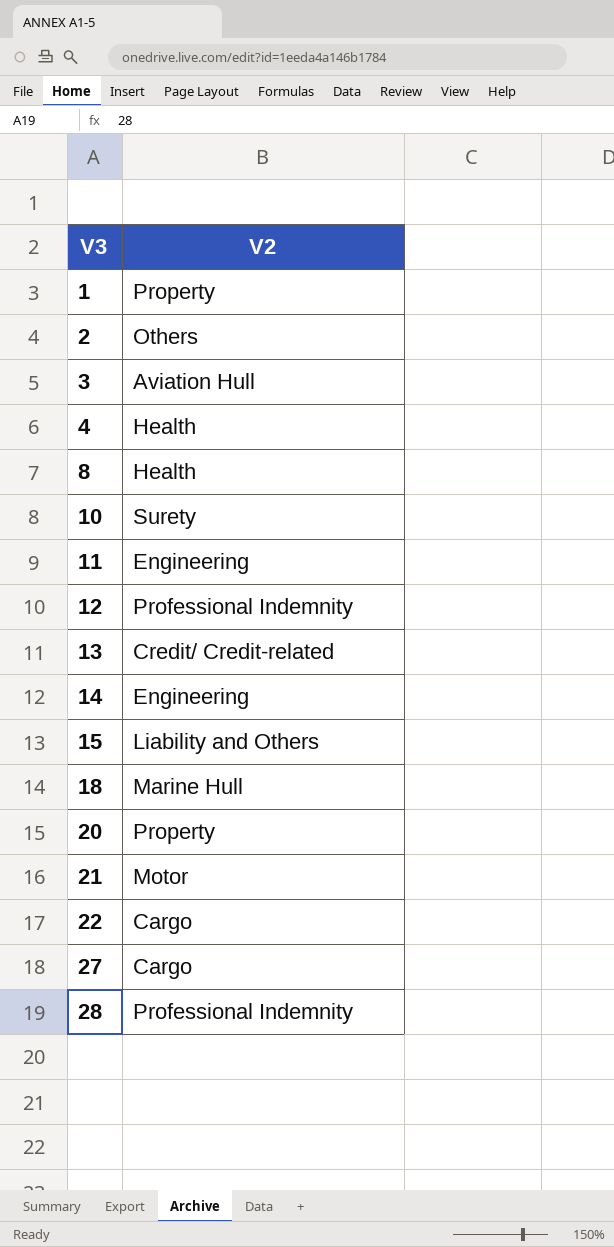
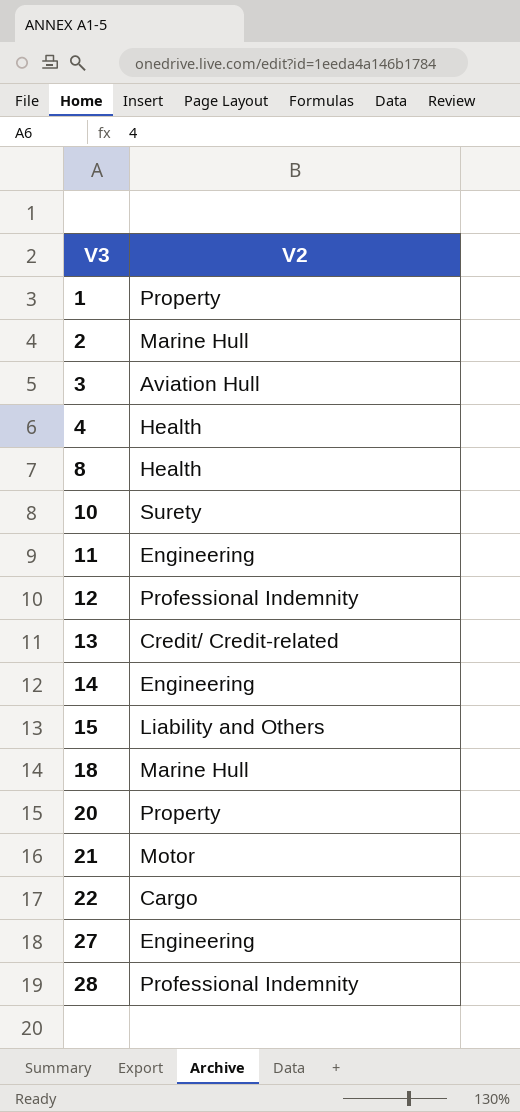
2 | V2: Others -> Marine Hull
27 | V2: Cargo -> Engineering

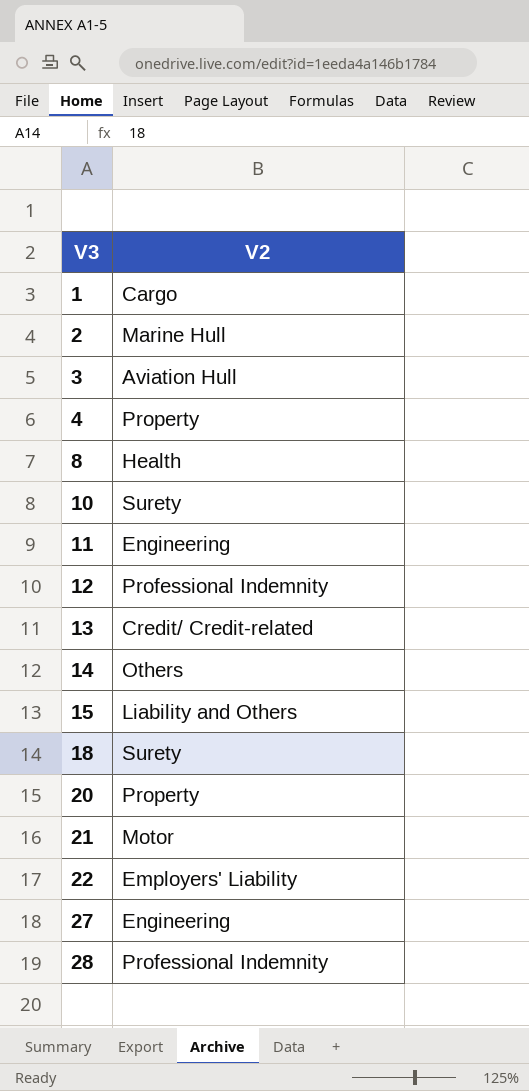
1 | V2: Property -> Cargo
4 | V2: Health -> Property
14 | V2: Engineering -> Others
18 | V2: Marine Hull -> Surety
22 | V2: Cargo -> Employers' Liability

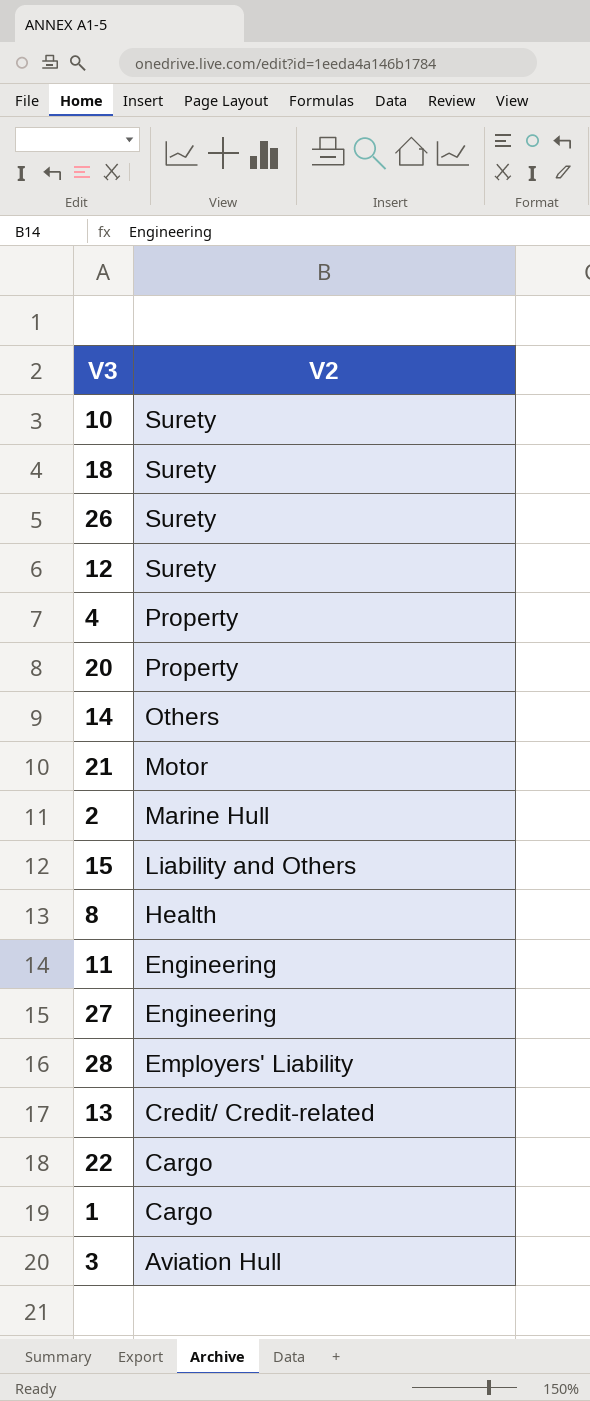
row order: V3 ascending -> V2 descending
row 26: none -> Surety
12 | V2: Professional Indemnity -> Surety
28 | V2: Professional Indemnity -> Employers' Liability
22 | V2: Employers' Liability -> Cargo

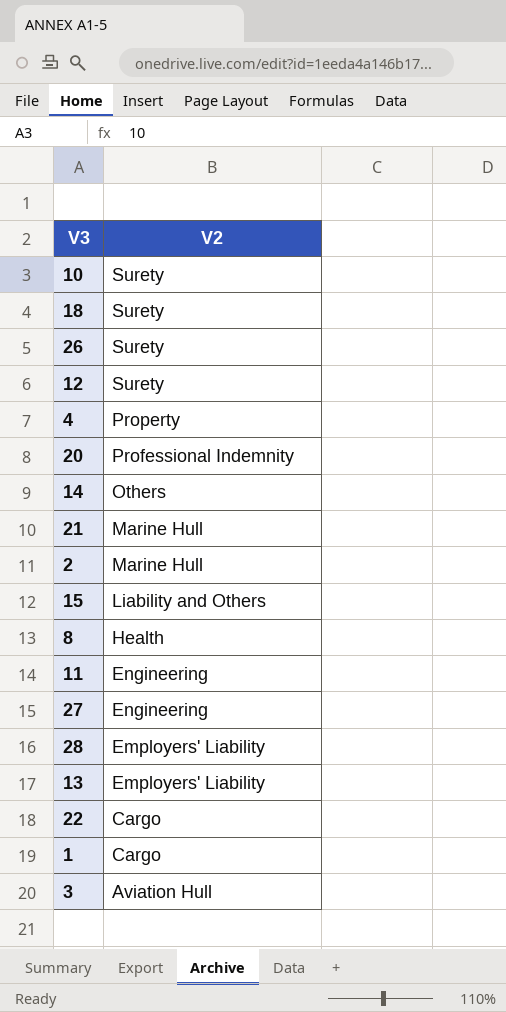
20 | V2: Property -> Professional Indemnity
21 | V2: Motor -> Marine Hull
13 | V2: Credit/ Credit-related -> Employers' Liability

